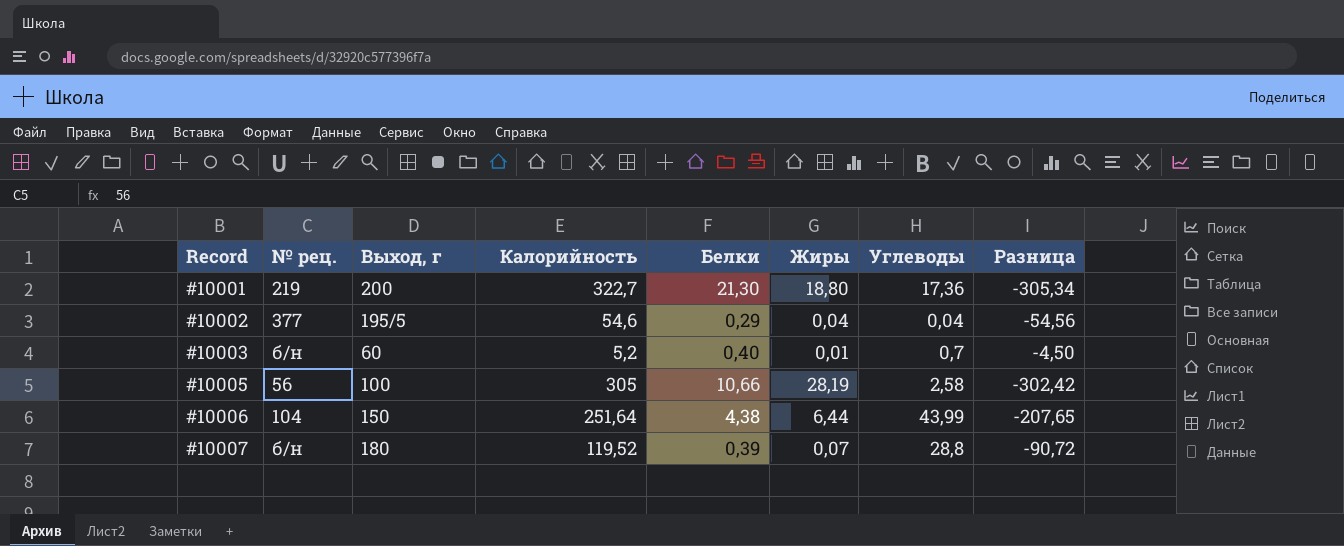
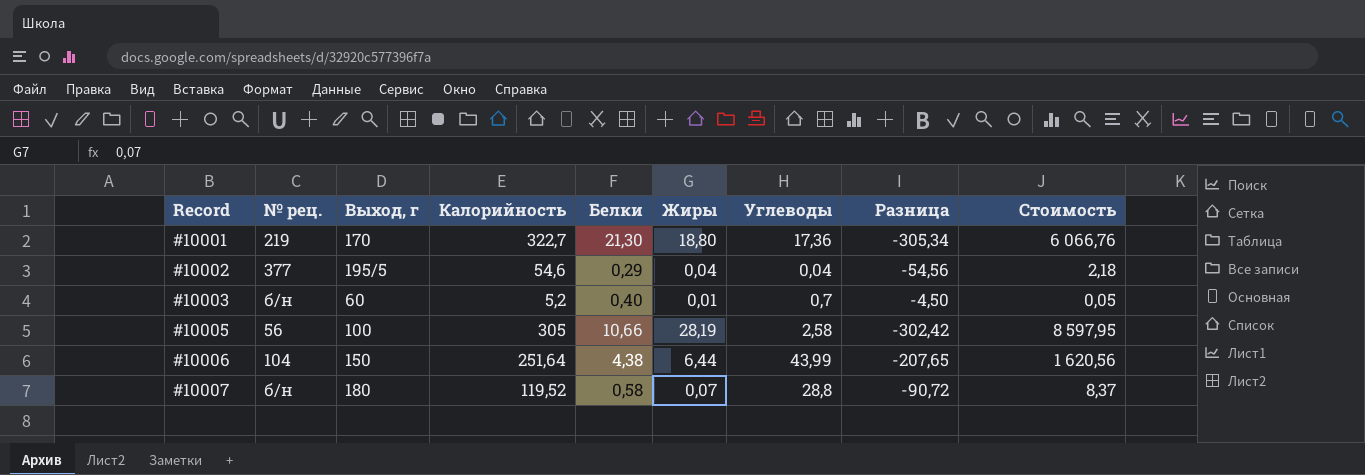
column Стоимость | formula: none -> [Калорийность] * [Жиры]
#10001 | Выход, г: 200 -> 170
#10007 | Белки: 0,39 -> 0,58

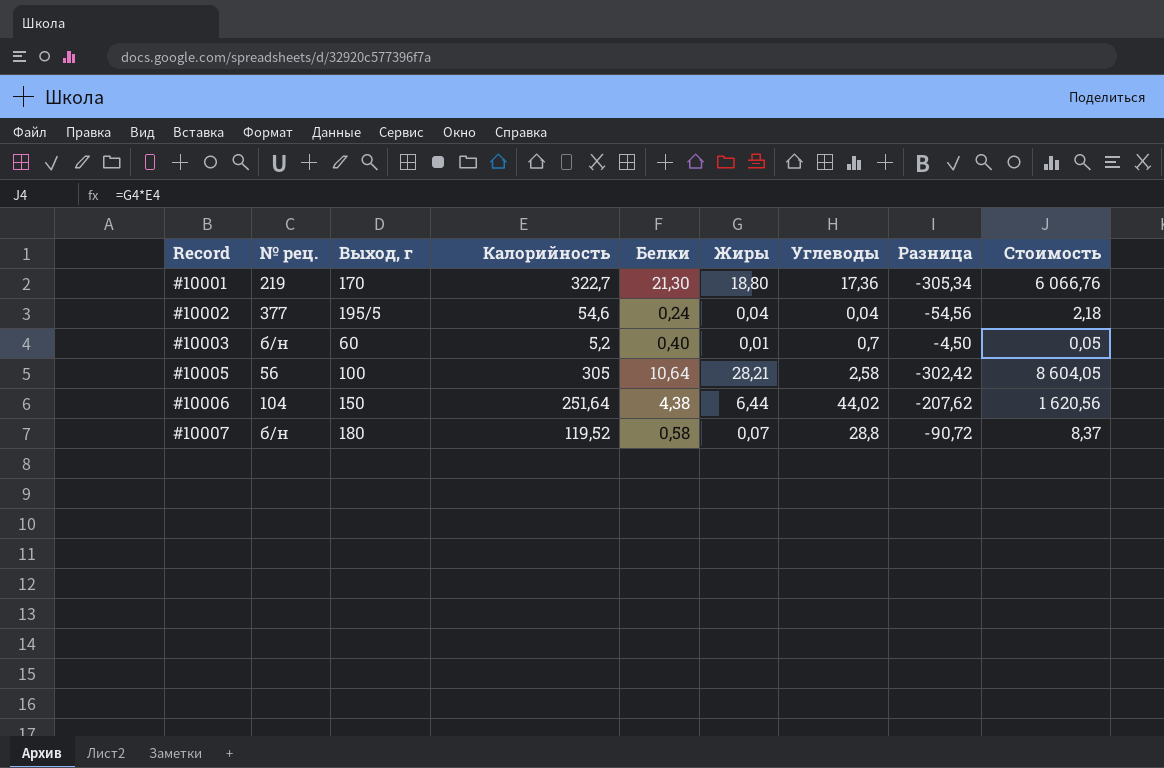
#10002 | Белки: 0,29 -> 0,24
#10005 | Белки: 10,66 -> 10,64
#10005 | Жиры: 28,19 -> 28,21
#10005 | Стоимость: 8 597,95 -> 8 604,05
#10006 | Углеводы: 43,99 -> 44,02
#10006 | Разница: -207,65 -> -207,62

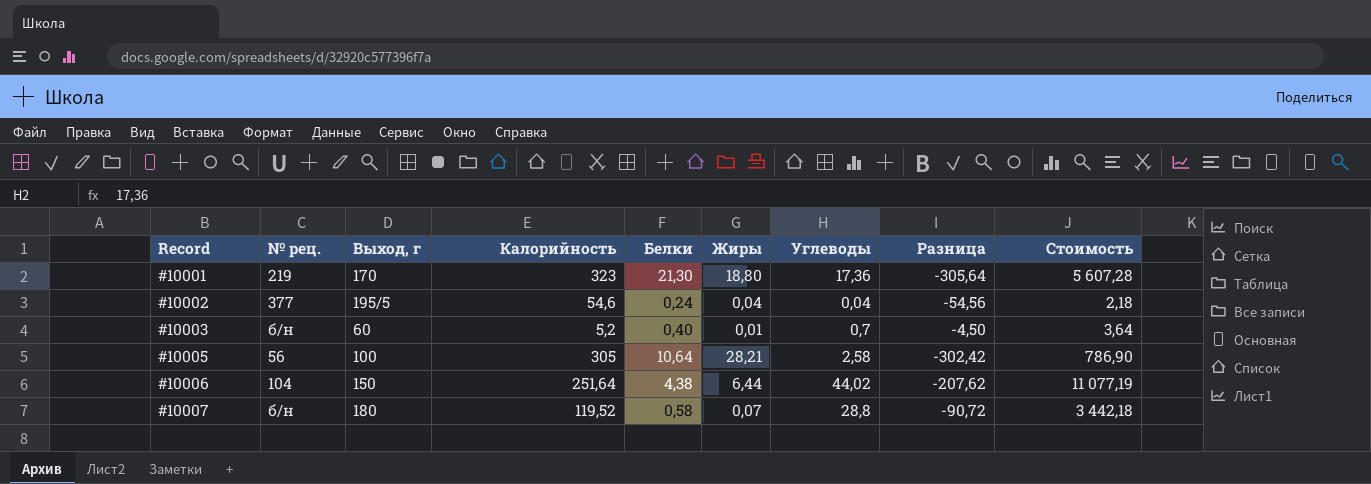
column Стоимость | formula: [Калорийность] * [Жиры] -> [Калорийность] * [Углеводы]
#10001 | Калорийность: 322,7 -> 323
#10001 | Разница: -305,34 -> -305,64

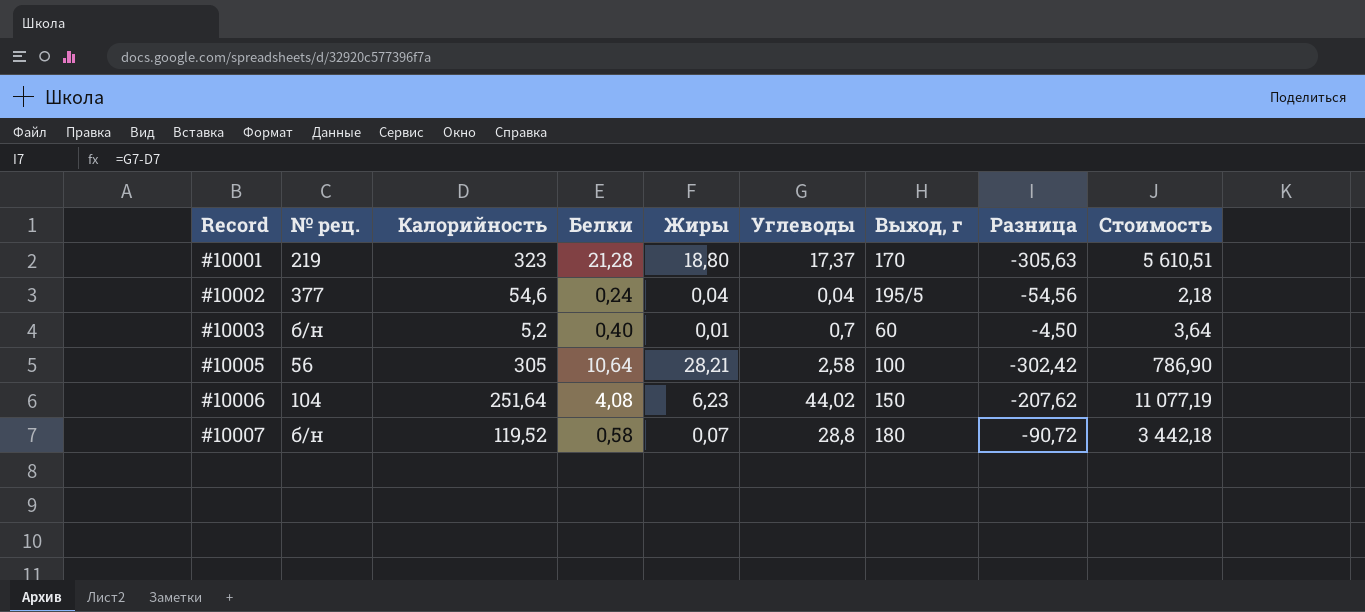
column Выход, г | position: 3 -> 7
#10001 | Белки: 21,30 -> 21,28
#10001 | Углеводы: 17,36 -> 17,37
#10001 | Разница: -305,64 -> -305,63
#10001 | Стоимость: 5 607,28 -> 5 610,51
#10006 | Белки: 4,38 -> 4,08
#10006 | Жиры: 6,44 -> 6,23

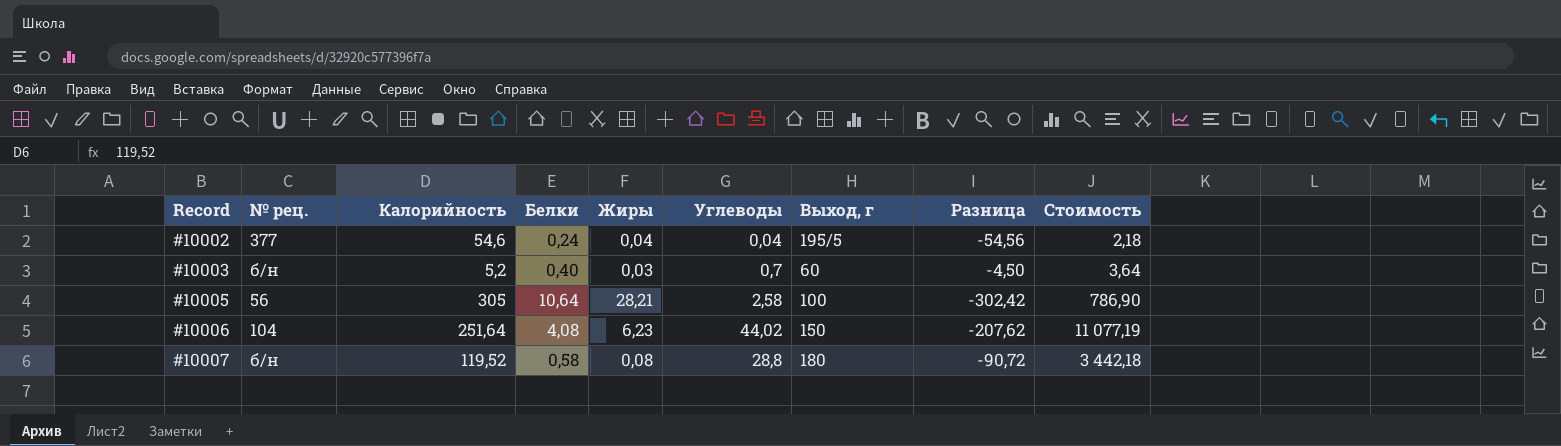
row #10001: 219 | 323 | 21,28 | 18,80 | 17,37 | 170 | -305,63 | 5 610,51 -> none
#10003 | Жиры: 0,01 -> 0,03
#10007 | Жиры: 0,07 -> 0,08

